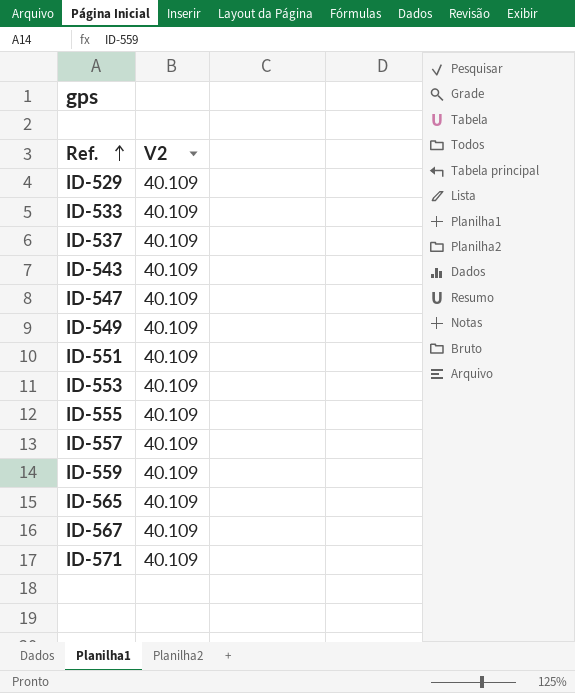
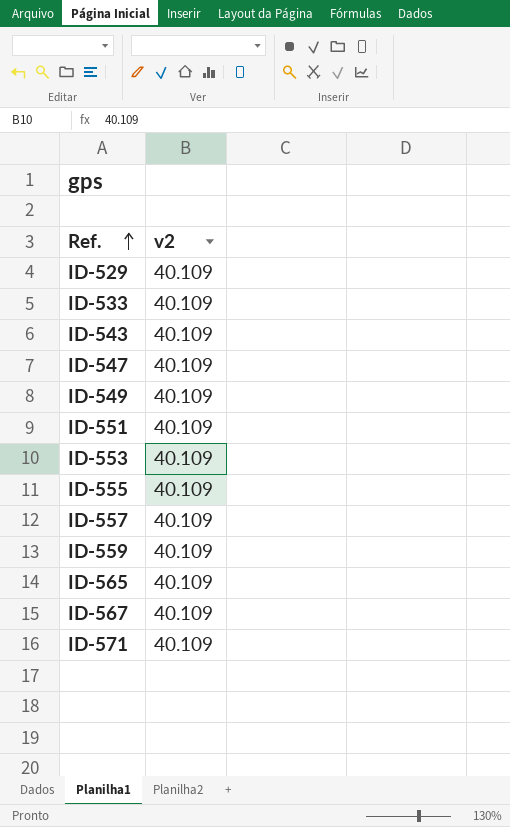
column name: V2 -> v2
row ID-537: 40.109 -> none

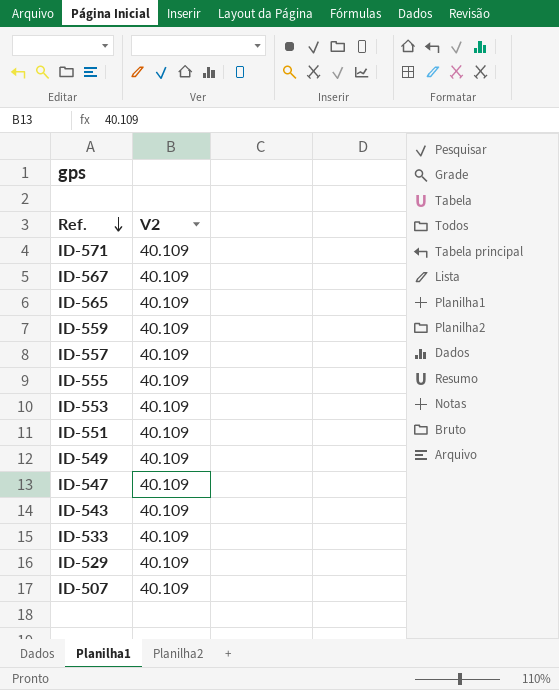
row order: Ref. ascending -> Ref. descending
column name: v2 -> V2
row ID-507: none -> 40.109

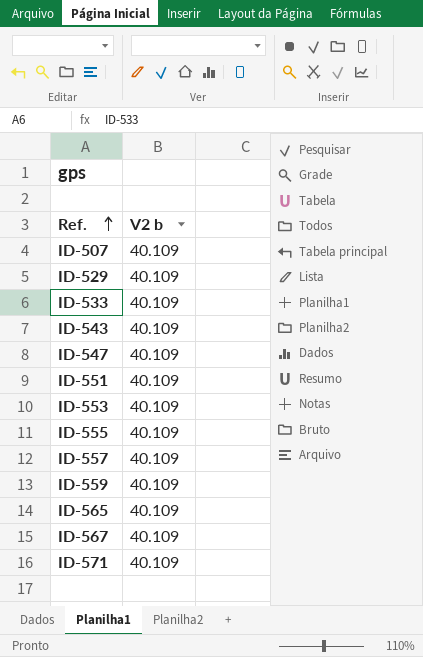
row order: Ref. descending -> Ref. ascending
column name: V2 -> V2 b
row ID-549: 40.109 -> none

